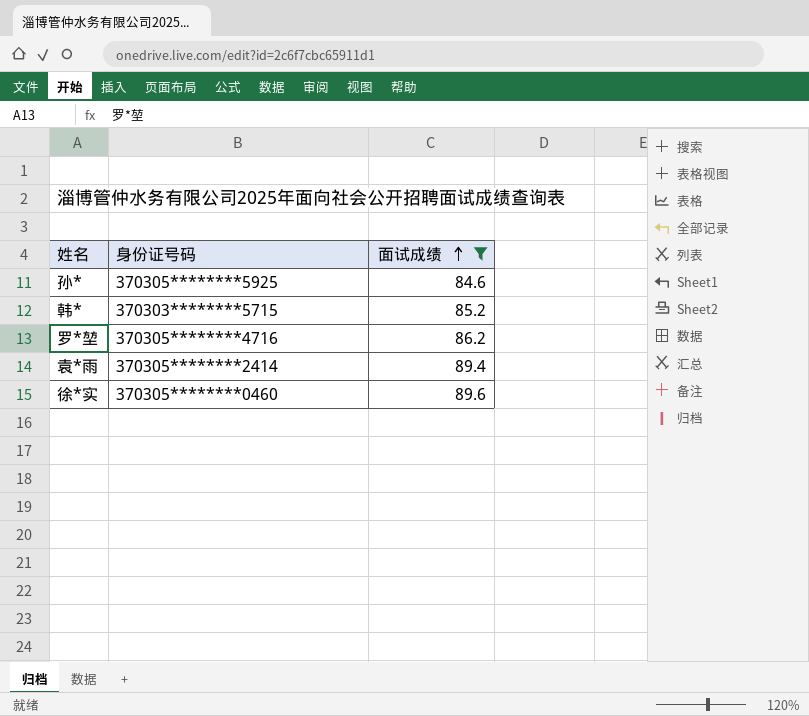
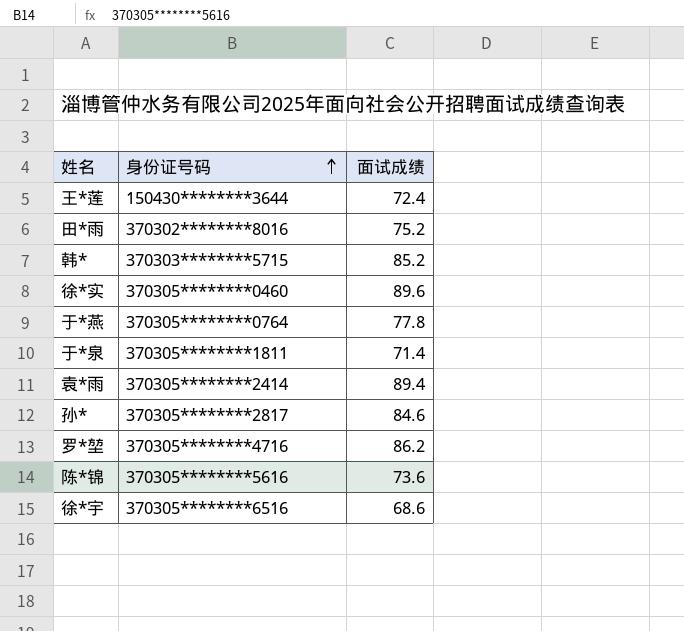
filter: 面试成绩 >= 84.6 -> none
row order: 面试成绩 ascending -> 身份证号码 ascending
孙* | 身份证号码: 370305********5925 -> 370305********2817

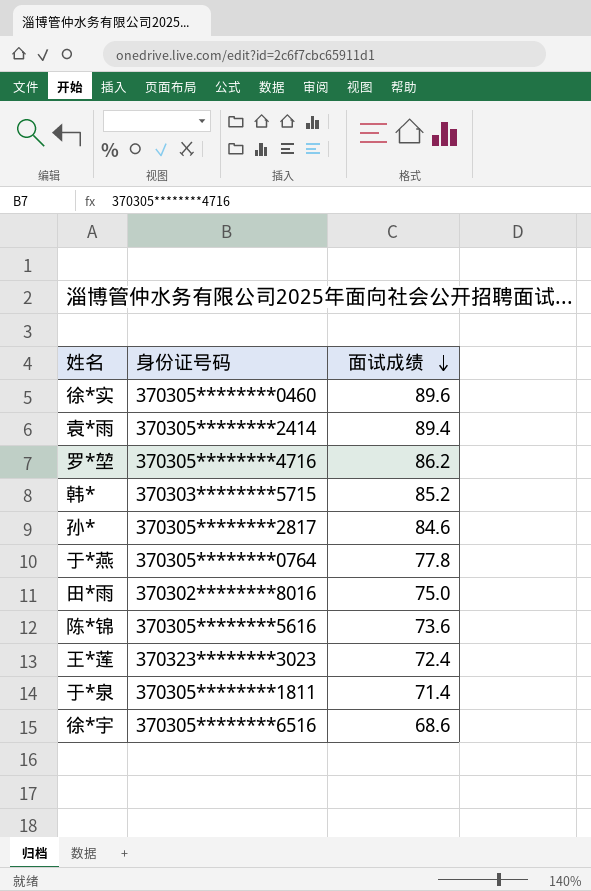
row order: 身份证号码 ascending -> 面试成绩 descending
田*雨 | 面试成绩: 75.2 -> 75.0
王*莲 | 身份证号码: 150430********3644 -> 370323********3023

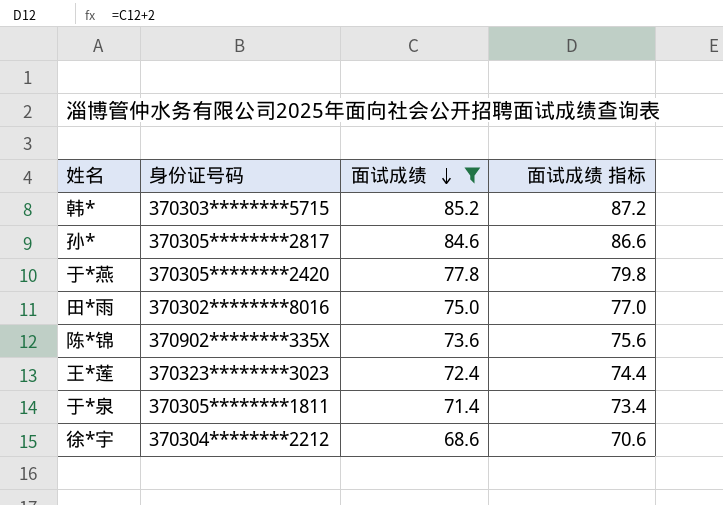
filter: none -> 面试成绩 <= 85.2
column 面试成绩 指标 | formula: none -> [面试成绩] + 2
于*燕 | 身份证号码: 370305********0764 -> 370305********2420
陈*锦 | 身份证号码: 370305********5616 -> 370902********335X
徐*宇 | 身份证号码: 370305********6516 -> 370304********2212

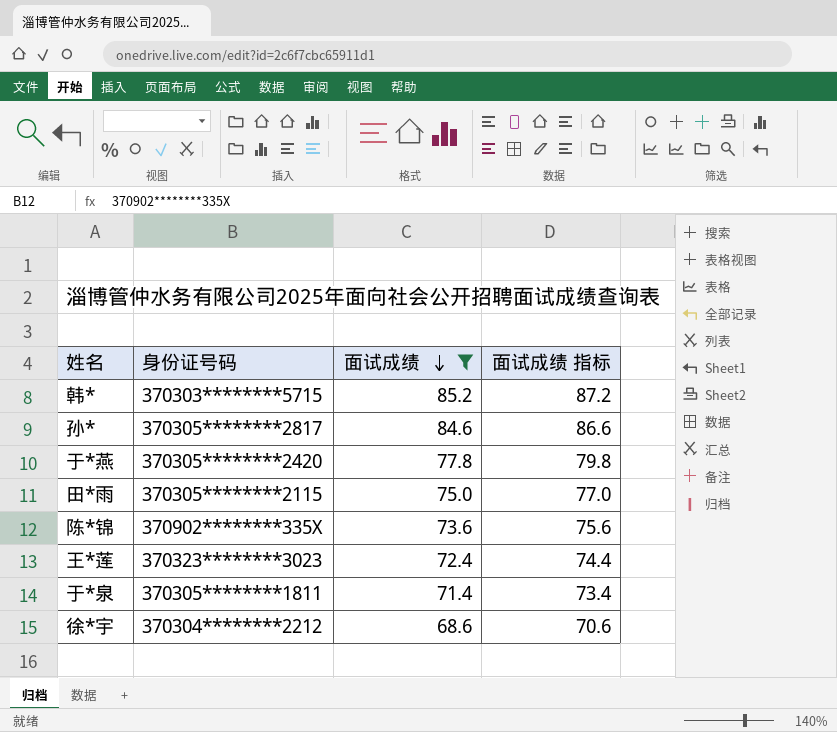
田*雨 | 身份证号码: 370302********8016 -> 370305********2115

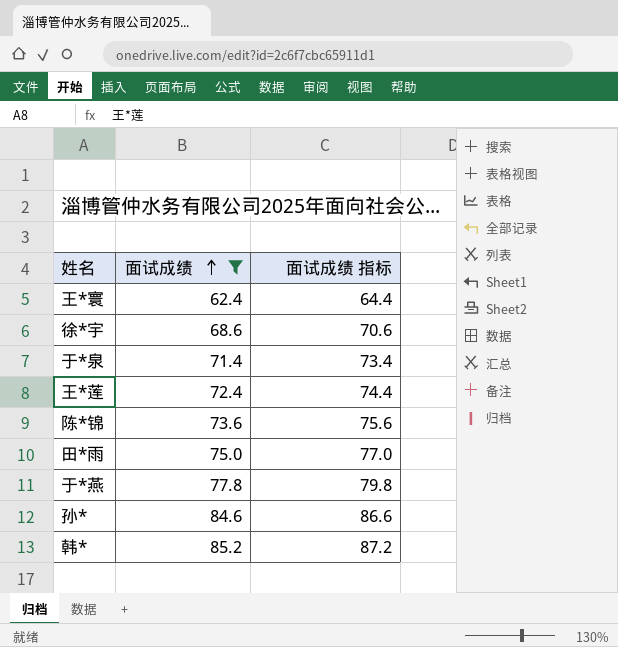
row order: 面试成绩 descending -> 面试成绩 ascending
column 身份证号码 | position: 2 -> none
row 王*寰: none -> 62.4 | 64.4

